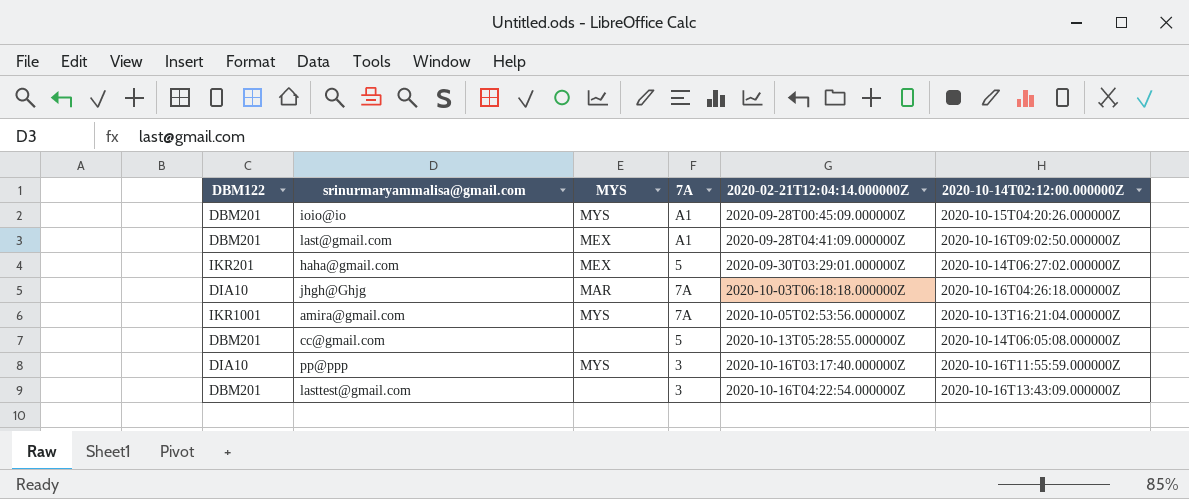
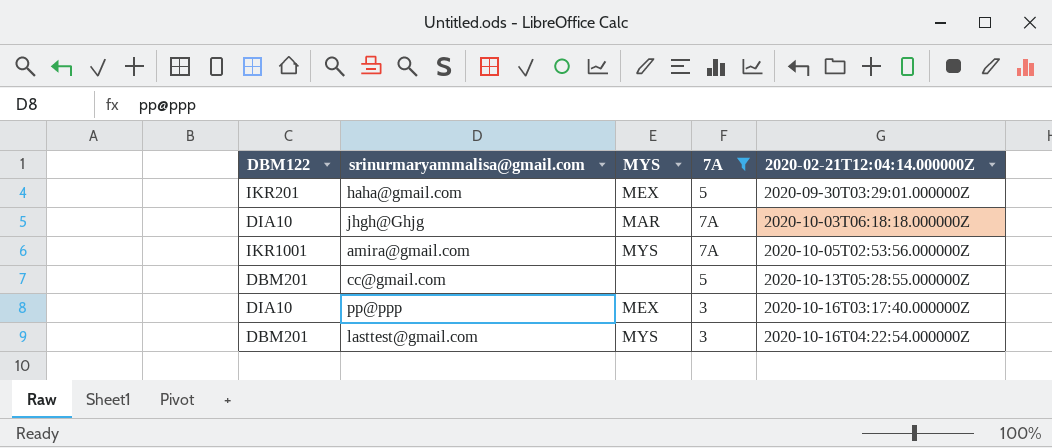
filter: none -> 7A != A1
column 2020-10-14T02:12:00.000000Z | position: 6 -> none
pp@ppp | MYS: MYS -> MEX
lasttest@gmail.com | MYS: none -> MYS

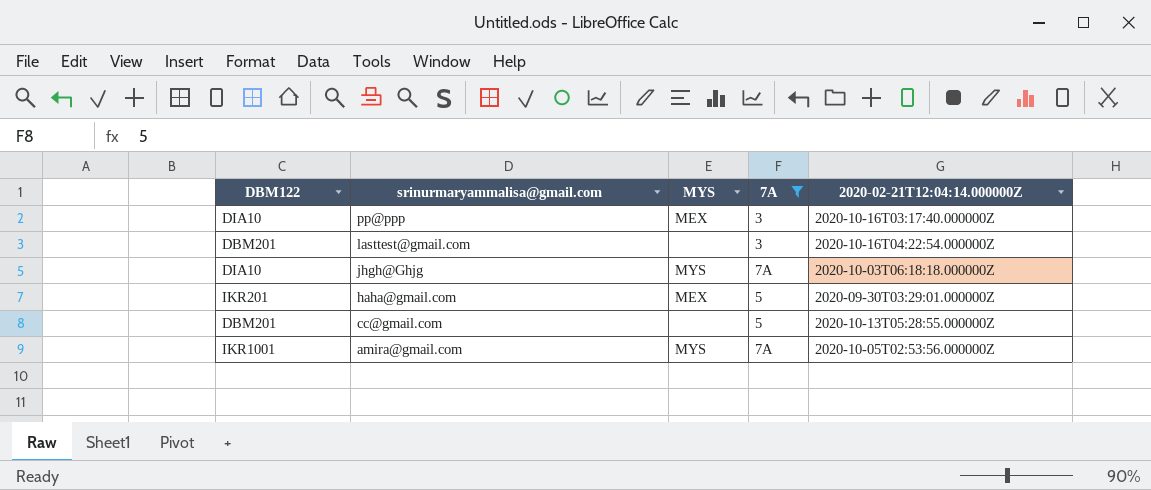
row order: 2020-02-21T12:04:14.000000Z ascending -> srinurmaryammalisa@gmail.com descending
lasttest@gmail.com | MYS: MYS -> none
jhgh@Ghjg | MYS: MAR -> MYS

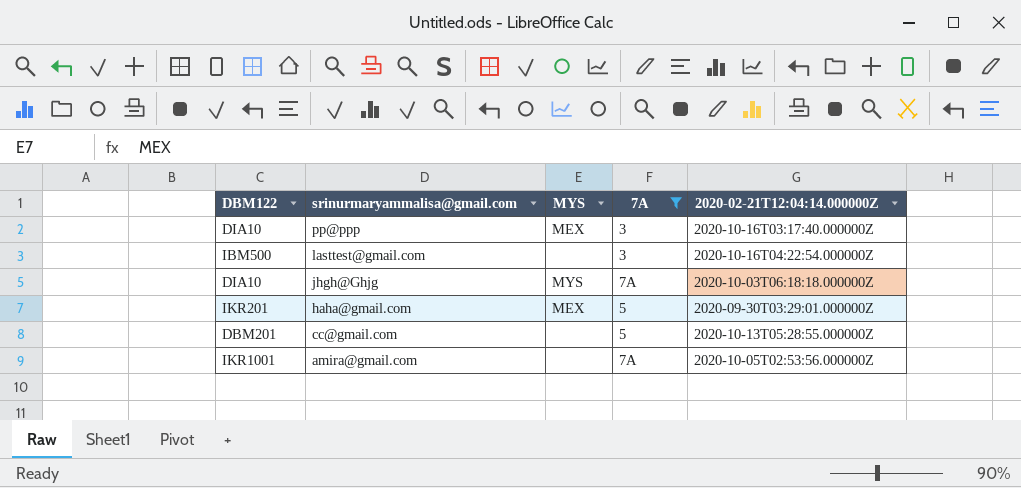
lasttest@gmail.com | DBM122: DBM201 -> IBM500
amira@gmail.com | MYS: MYS -> none

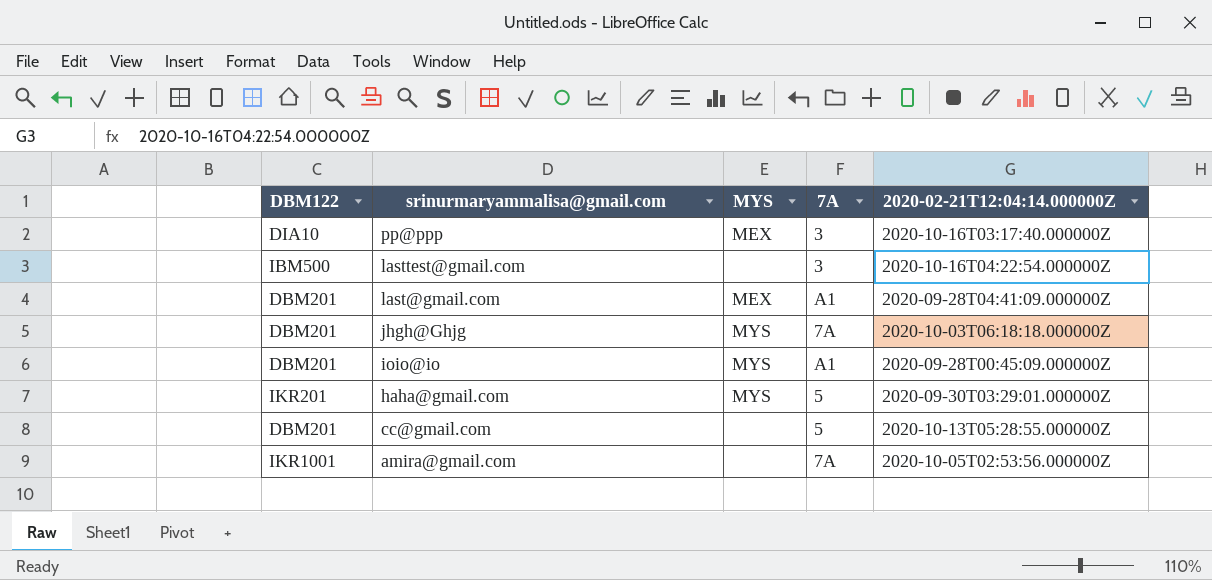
filter: 7A != A1 -> none
jhgh@Ghjg | DBM122: DIA10 -> DBM201
haha@gmail.com | MYS: MEX -> MYS

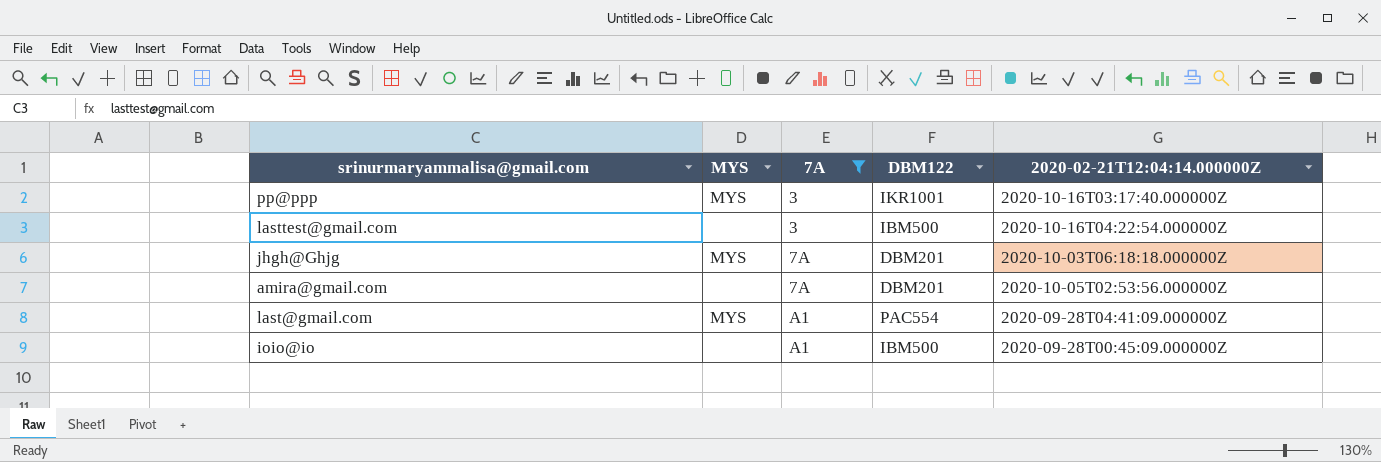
filter: none -> 7A != 5
row order: srinurmaryammalisa@gmail.com descending -> 7A ascending
column DBM122 | position: 1 -> 4
pp@ppp | MYS: MEX -> MYS
pp@ppp | DBM122: DIA10 -> IKR1001
amira@gmail.com | DBM122: IKR1001 -> DBM201
last@gmail.com | MYS: MEX -> MYS
last@gmail.com | DBM122: DBM201 -> PAC554
ioio@io | MYS: MYS -> none
ioio@io | DBM122: DBM201 -> IBM500

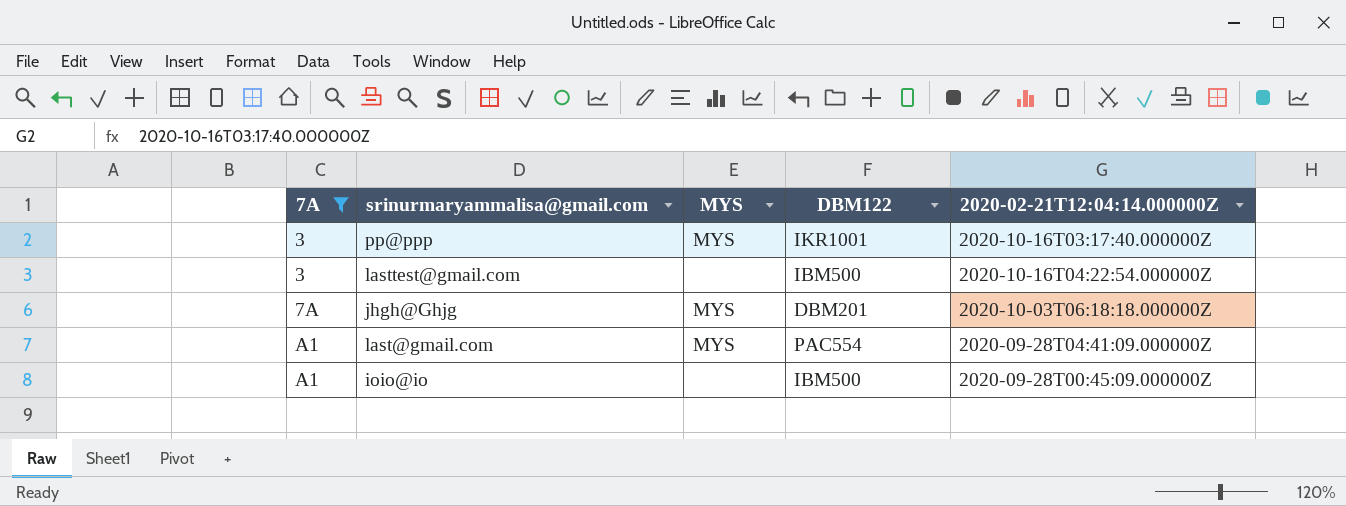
column 7A | position: 3 -> 1
row amira@gmail.com: none | 7A | DBM201 | 2020-10-05T02:53:56.000000Z -> none

